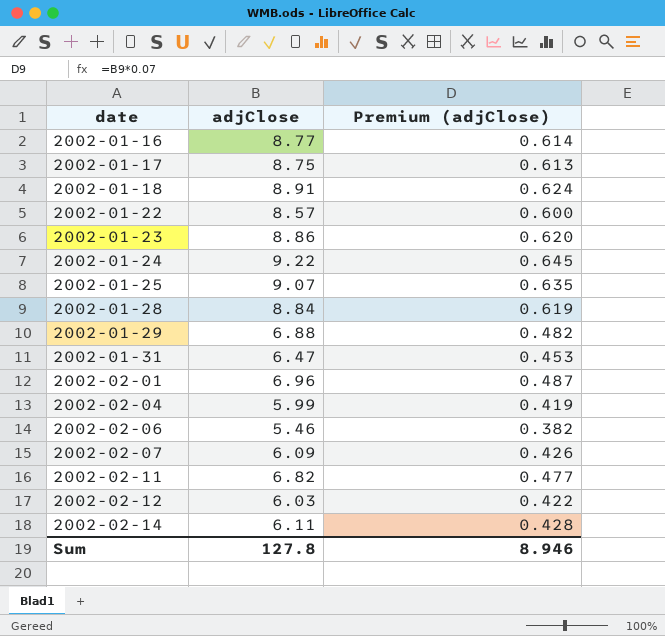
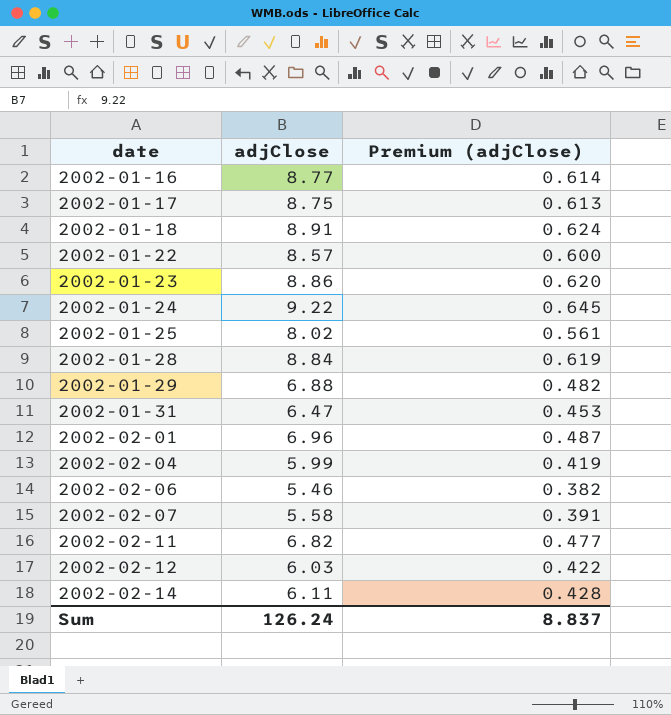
2002-01-25 | adjClose: 9.07 -> 8.02
2002-01-25 | Premium (adjClose): 0.635 -> 0.561
2002-02-07 | adjClose: 6.09 -> 5.58
2002-02-07 | Premium (adjClose): 0.426 -> 0.391
Sum | adjClose: 127.8 -> 126.24
Sum | Premium (adjClose): 8.946 -> 8.837

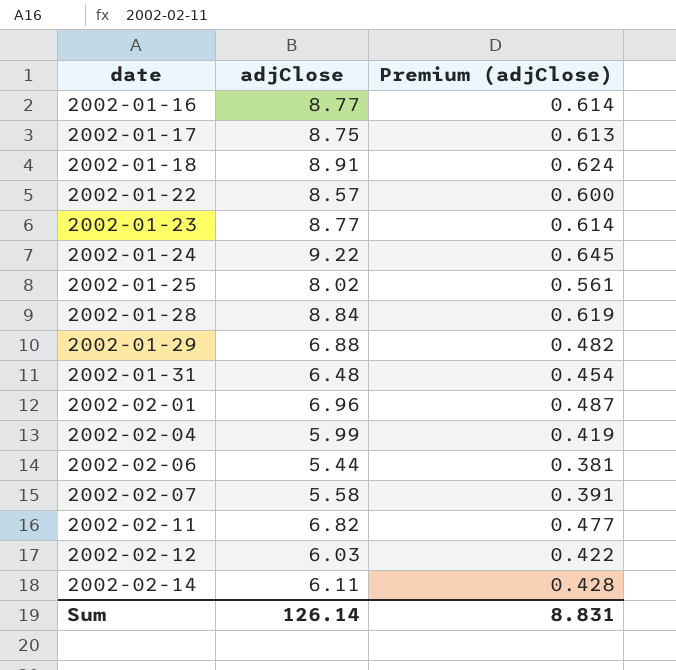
2002-01-23 | adjClose: 8.86 -> 8.77
2002-01-23 | Premium (adjClose): 0.620 -> 0.614
2002-01-31 | adjClose: 6.47 -> 6.48
2002-01-31 | Premium (adjClose): 0.453 -> 0.454
2002-02-06 | adjClose: 5.46 -> 5.44
2002-02-06 | Premium (adjClose): 0.382 -> 0.381
Sum | adjClose: 126.24 -> 126.14
Sum | Premium (adjClose): 8.837 -> 8.831

